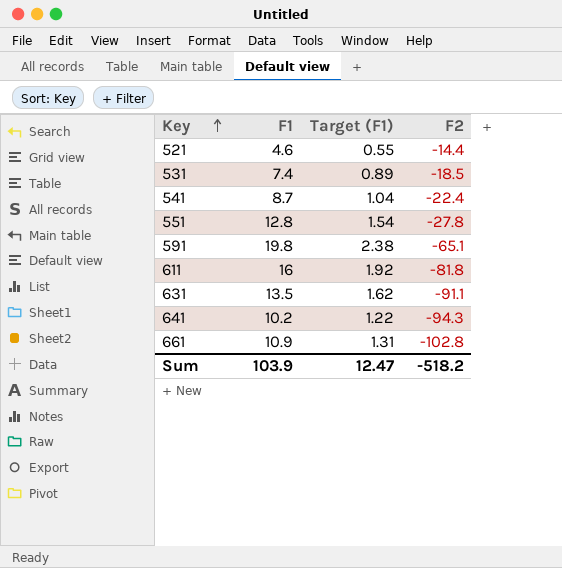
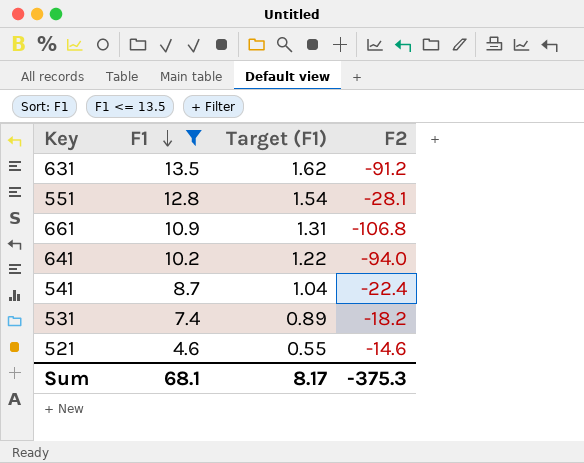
filter: none -> F1 <= 13.5
row order: Key ascending -> F1 descending
631 | F2: -91.1 -> -91.2
551 | F2: -27.8 -> -28.1
661 | F2: -102.8 -> -106.8
641 | F2: -94.3 -> -94.0
531 | F2: -18.5 -> -18.2
521 | F2: -14.4 -> -14.6
Sum | F1: 103.9 -> 68.1
Sum | Target (F1): 12.47 -> 8.17
Sum | F2: -518.2 -> -375.3

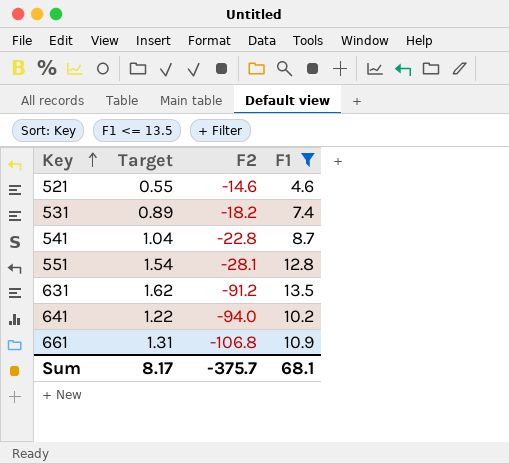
row order: F1 descending -> Key ascending
column name: Target (F1) -> Target
column F1 | position: 2 -> 4
541 | F2: -22.4 -> -22.8
Sum | F2: -375.3 -> -375.7

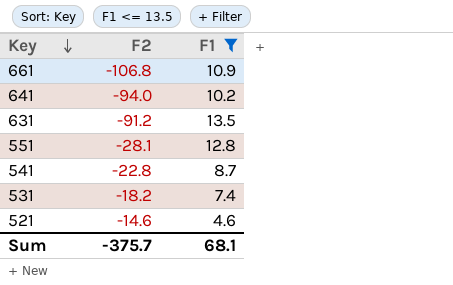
row order: Key ascending -> Key descending
column Target | formula: [F1] * 0.12 -> none

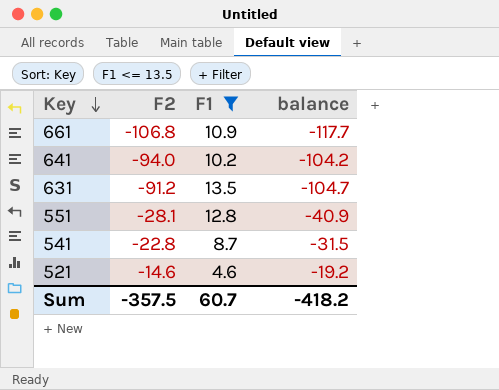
column balance | formula: none -> [F2] - [F1]
row 531: -18.2 | 7.4 -> none
Sum | F2: -375.7 -> -357.5
Sum | F1: 68.1 -> 60.7

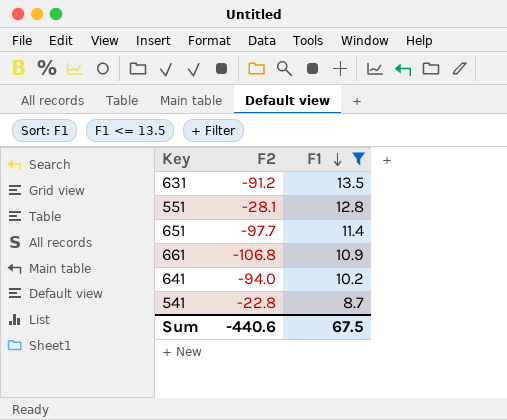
row order: Key descending -> F1 descending
column balance | formula: [F2] - [F1] -> none
row 521: -14.6 | 4.6 | -19.2 -> none
row 651: none -> -97.7 | 11.4
Sum | F2: -357.5 -> -440.6
Sum | F1: 60.7 -> 67.5

